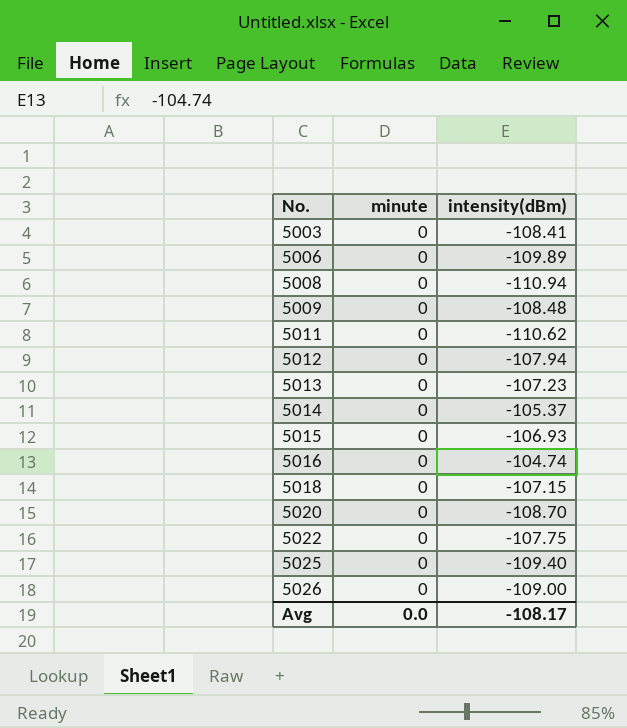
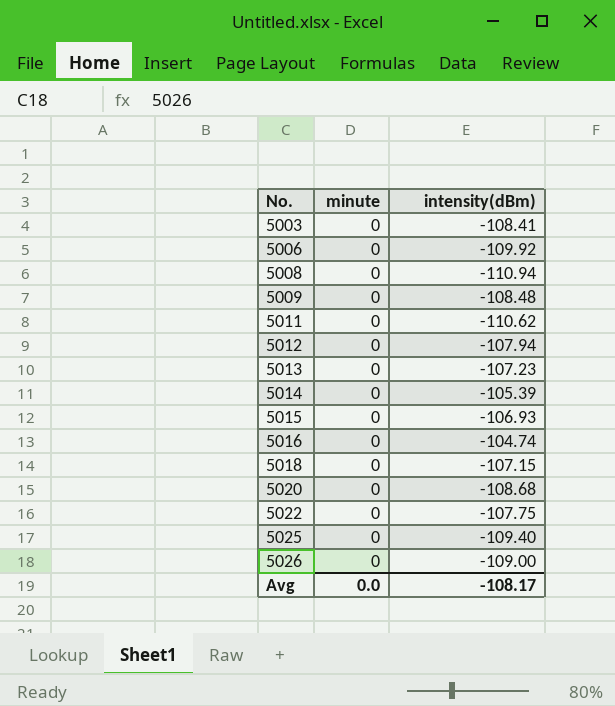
5006 | intensity(dBm): -109.89 -> -109.92
5014 | intensity(dBm): -105.37 -> -105.39
5020 | intensity(dBm): -108.70 -> -108.68

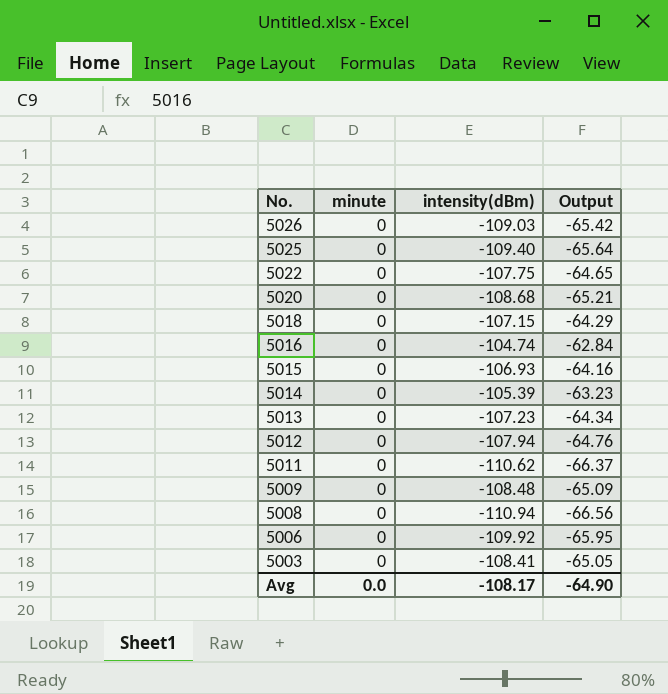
row order: No. ascending -> No. descending
column Output | formula: none -> [intensity(dBm)] * 0.6
5026 | intensity(dBm): -109.00 -> -109.03

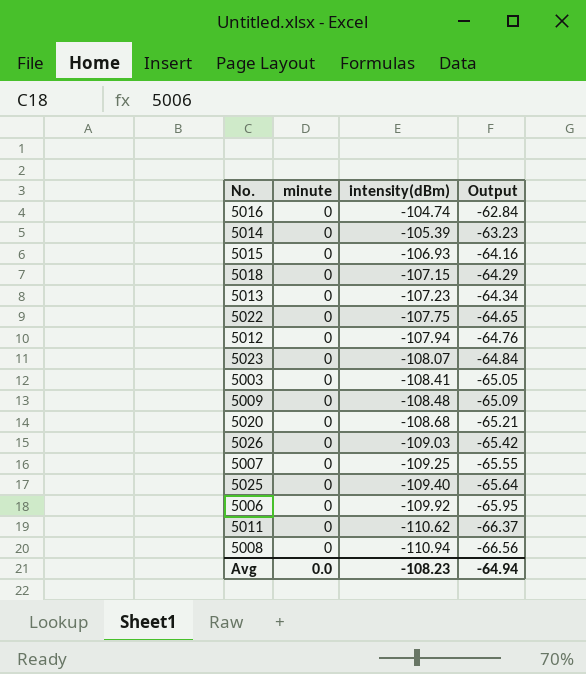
row order: No. descending -> intensity(dBm) descending
row 5023: none -> 0 | -108.07 | -64.84
row 5007: none -> 0 | -109.25 | -65.55
Avg | intensity(dBm): -108.17 -> -108.23
Avg | Output: -64.90 -> -64.94

